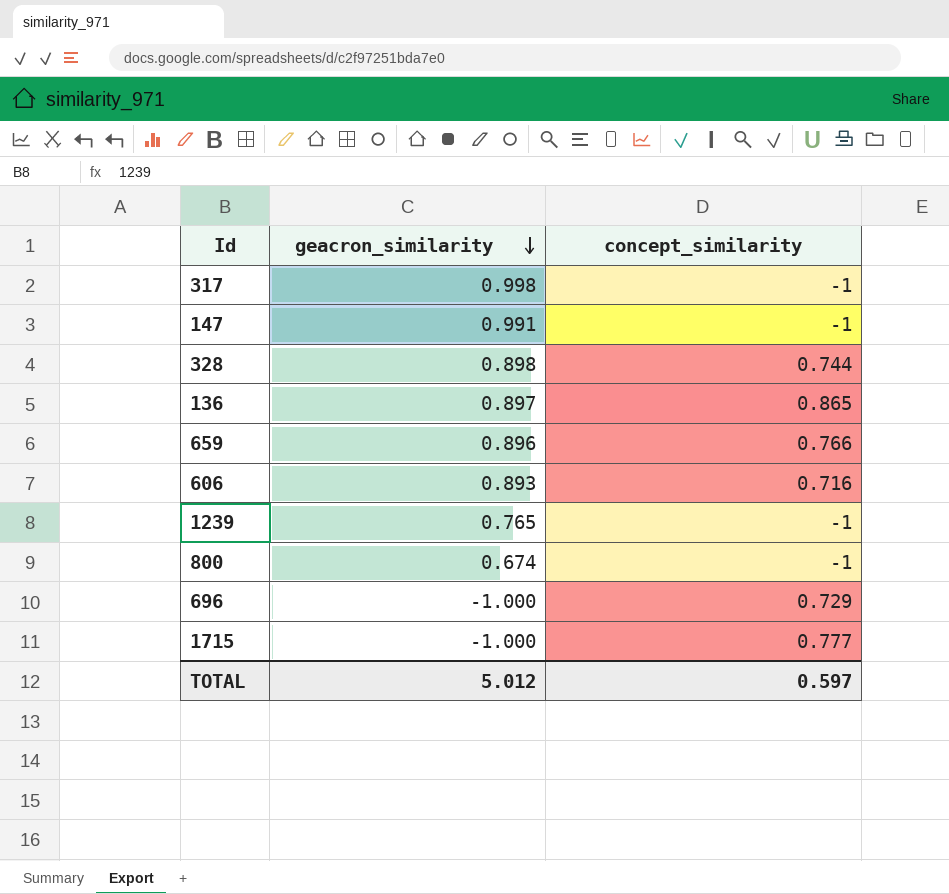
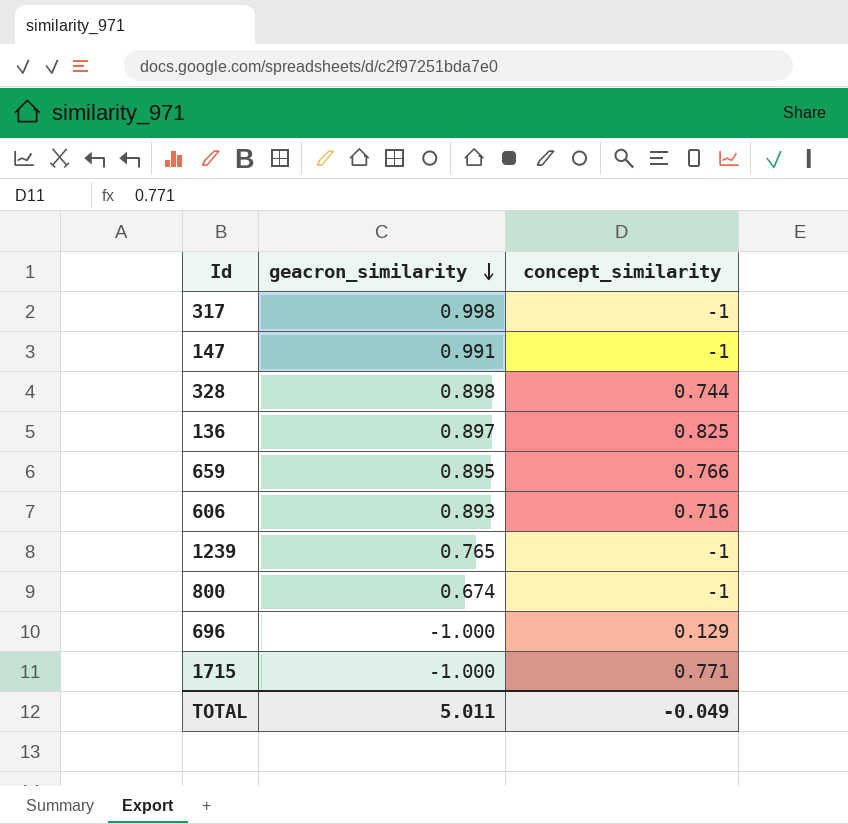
136 | concept_similarity: 0.865 -> 0.825
659 | geacron_similarity: 0.896 -> 0.895
696 | concept_similarity: 0.729 -> 0.129
1715 | concept_similarity: 0.777 -> 0.771
TOTAL | geacron_similarity: 5.012 -> 5.011
TOTAL | concept_similarity: 0.597 -> -0.049

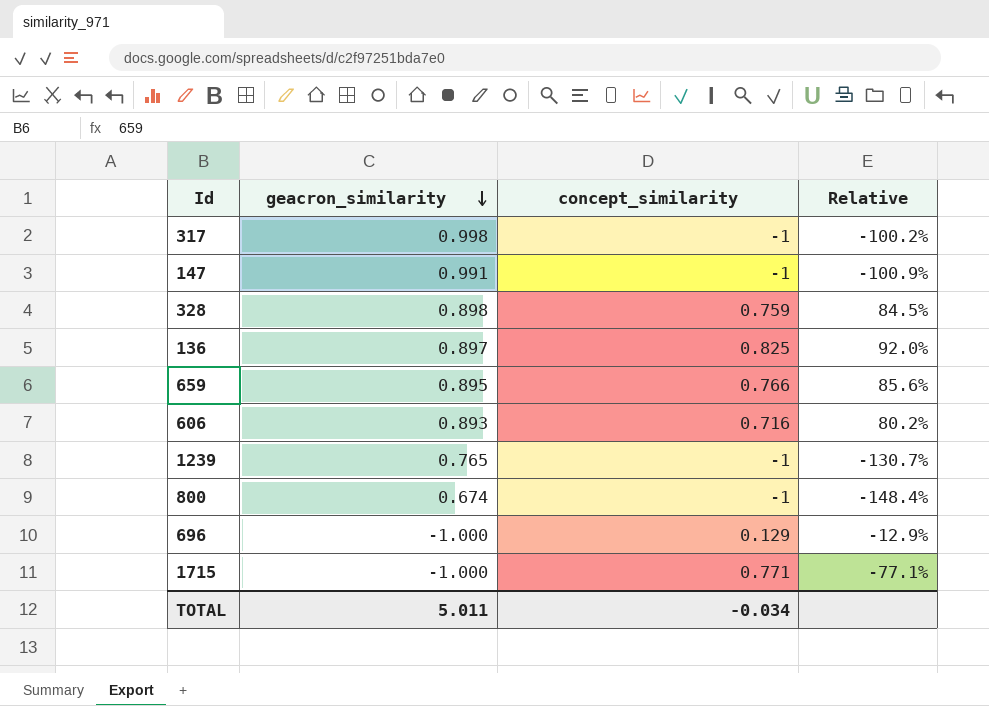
column Relative | formula: none -> [concept_similarity] / [geacron_similarity]
328 | concept_similarity: 0.744 -> 0.759
TOTAL | concept_similarity: -0.049 -> -0.034

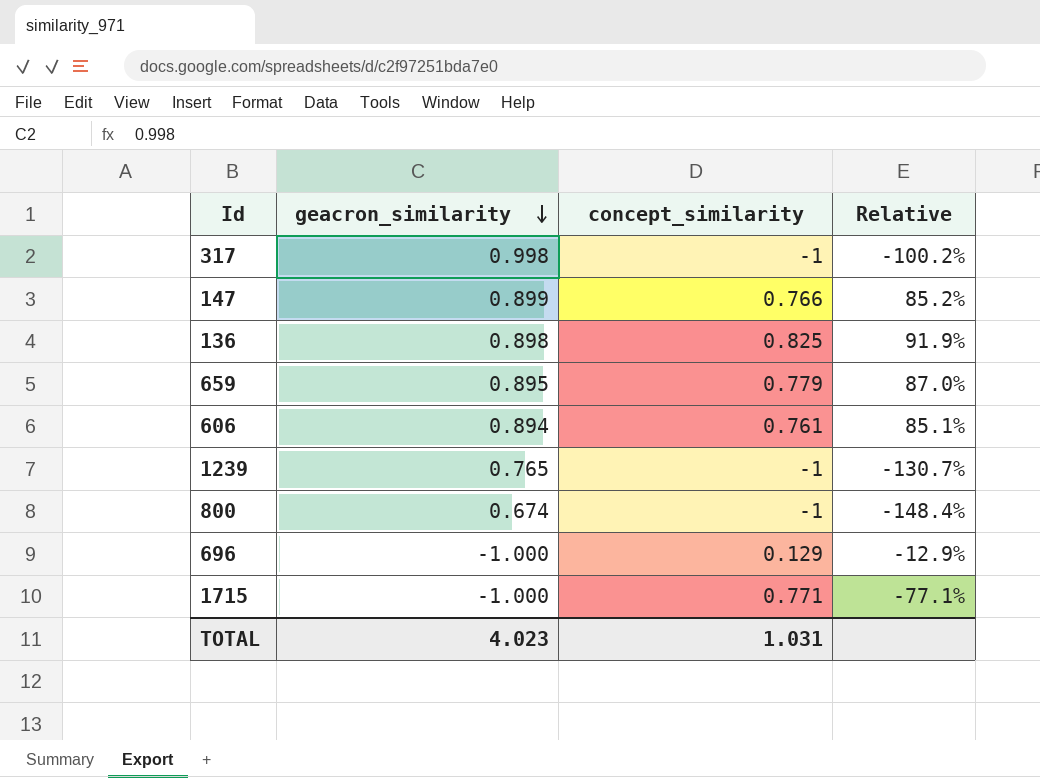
row 328: 0.898 | 0.759 | 84.5% -> none
147 | geacron_similarity: 0.991 -> 0.899
147 | concept_similarity: -1 -> 0.766
147 | Relative: -100.9% -> 85.2%
136 | geacron_similarity: 0.897 -> 0.898
136 | Relative: 92.0% -> 91.9%
659 | concept_similarity: 0.766 -> 0.779
659 | Relative: 85.6% -> 87.0%
606 | geacron_similarity: 0.893 -> 0.894
606 | concept_similarity: 0.716 -> 0.761
606 | Relative: 80.2% -> 85.1%
TOTAL | geacron_similarity: 5.011 -> 4.023
TOTAL | concept_similarity: -0.034 -> 1.031

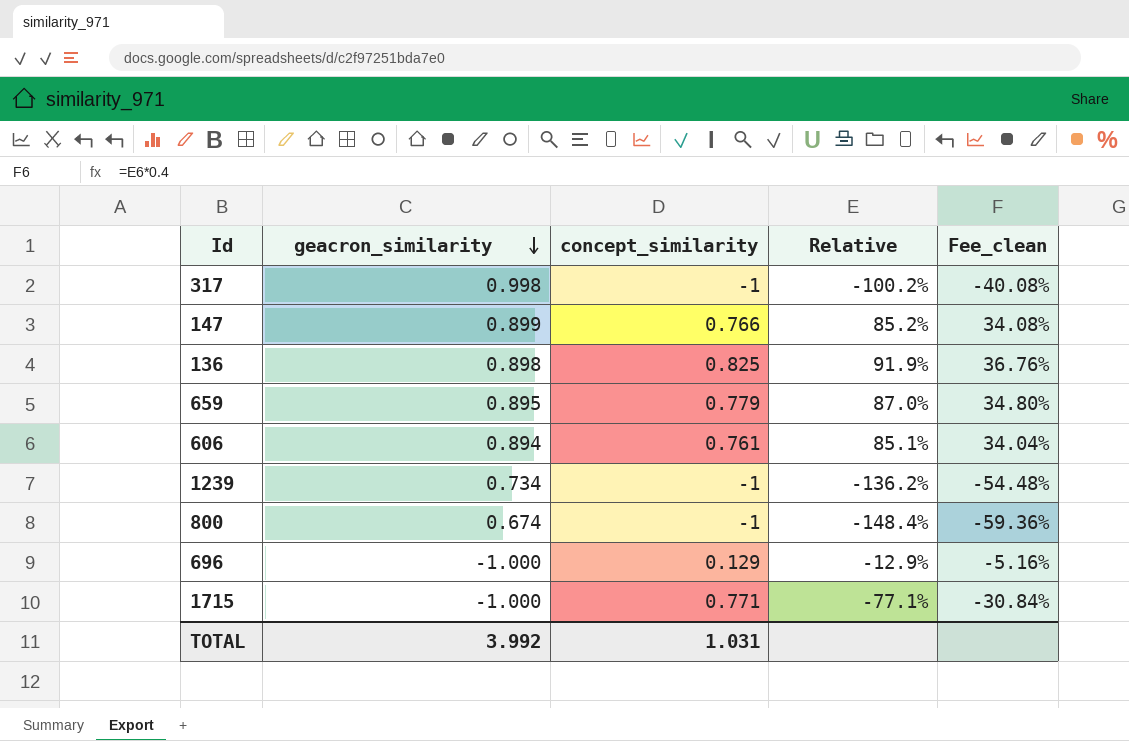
column Fee_clean | formula: none -> [Relative] * 0.4
1239 | geacron_similarity: 0.765 -> 0.734
1239 | Relative: -130.7% -> -136.2%
TOTAL | geacron_similarity: 4.023 -> 3.992

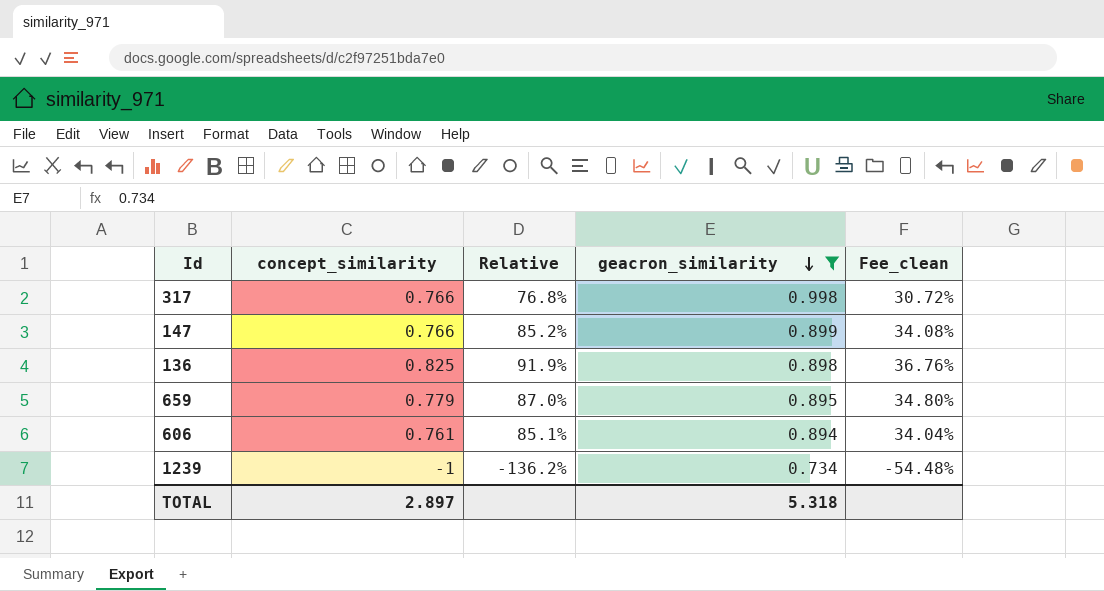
filter: none -> geacron_similarity >= 0.734
column geacron_similarity | position: 2 -> 4
317 | concept_similarity: -1 -> 0.766
317 | Relative: -100.2% -> 76.8%
317 | Fee_clean: -40.08% -> 30.72%
TOTAL | concept_similarity: 1.031 -> 2.897
TOTAL | geacron_similarity: 3.992 -> 5.318

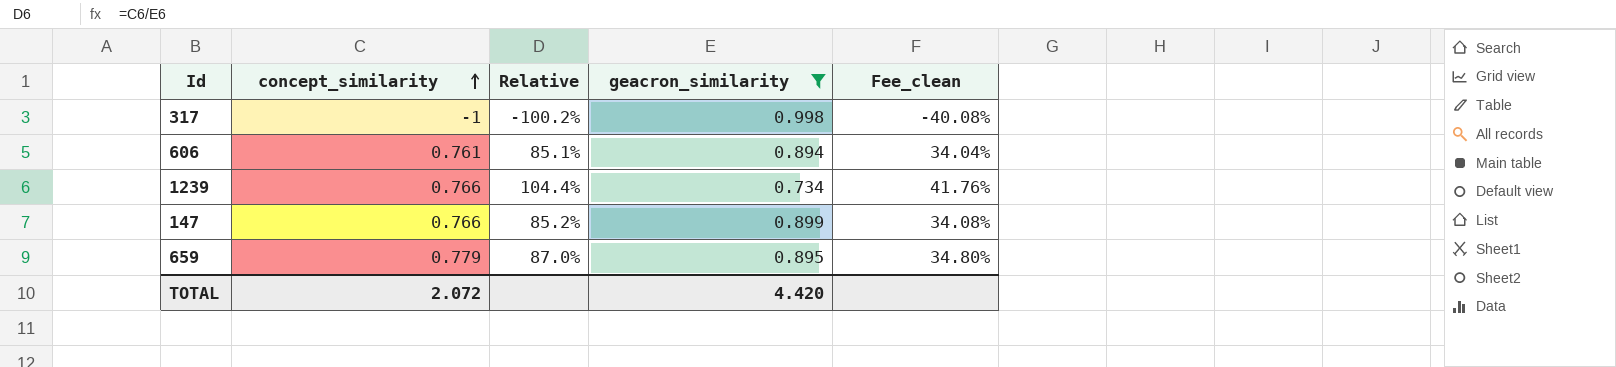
row order: geacron_similarity descending -> concept_similarity ascending
row 136: 0.825 | 91.9% | 0.898 | 36.76% -> none
317 | concept_similarity: 0.766 -> -1
317 | Relative: 76.8% -> -100.2%
317 | Fee_clean: 30.72% -> -40.08%
1239 | concept_similarity: -1 -> 0.766
1239 | Relative: -136.2% -> 104.4%
1239 | Fee_clean: -54.48% -> 41.76%
TOTAL | concept_similarity: 2.897 -> 2.072
TOTAL | geacron_similarity: 5.318 -> 4.420

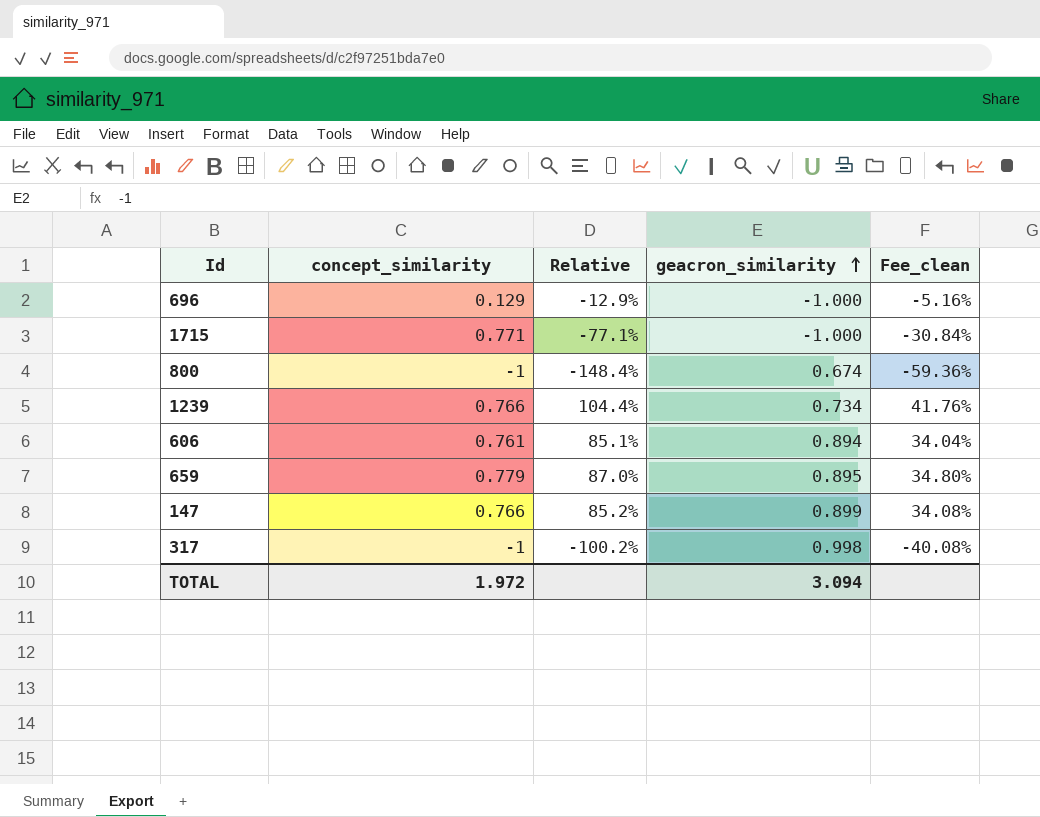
filter: geacron_similarity >= 0.734 -> none
row order: concept_similarity ascending -> geacron_similarity ascending
TOTAL | concept_similarity: 2.072 -> 1.972
TOTAL | geacron_similarity: 4.420 -> 3.094

